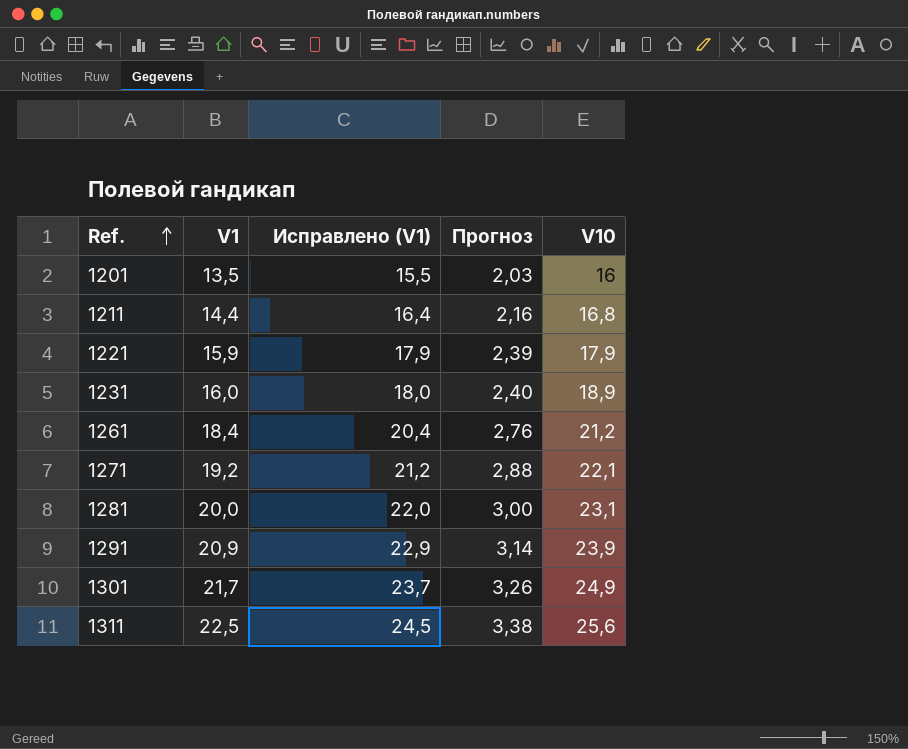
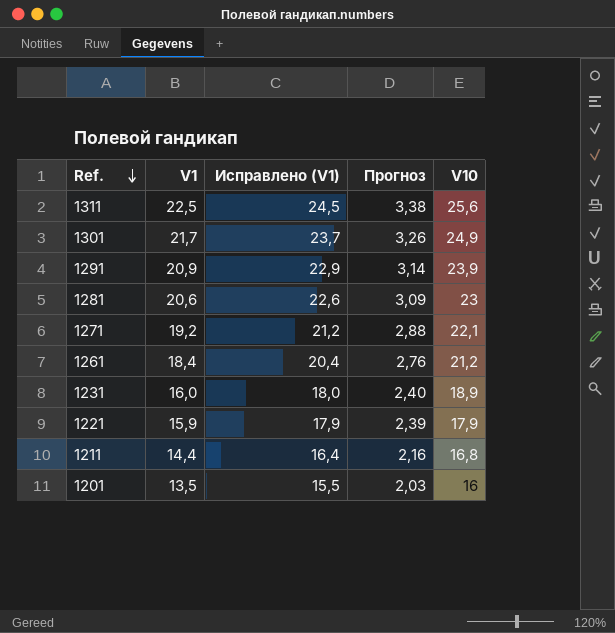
row order: Ref. ascending -> Ref. descending
1281 | V1: 20,0 -> 20,6
1281 | Исправлено (V1): 22,0 -> 22,6
1281 | Прогноз: 3,00 -> 3,09
1281 | V10: 23,1 -> 23

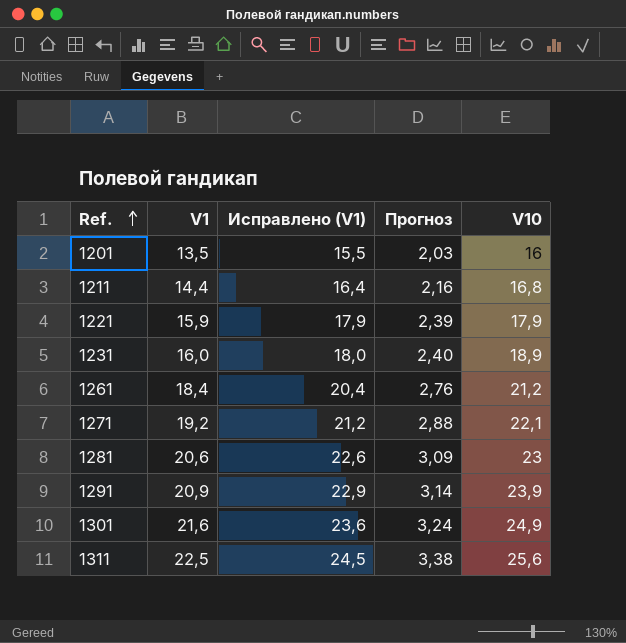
row order: Ref. descending -> Ref. ascending
1301 | V1: 21,7 -> 21,6
1301 | Исправлено (V1): 23,7 -> 23,6
1301 | Прогноз: 3,26 -> 3,24

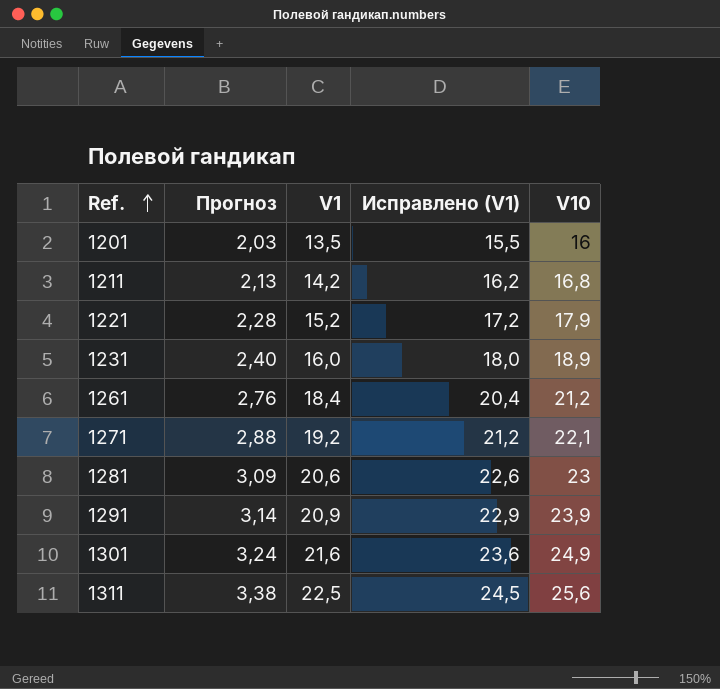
column Прогноз | position: 4 -> 2
1211 | Прогноз: 2,16 -> 2,13
1211 | V1: 14,4 -> 14,2
1211 | Исправлено (V1): 16,4 -> 16,2
1221 | Прогноз: 2,39 -> 2,28
1221 | V1: 15,9 -> 15,2
1221 | Исправлено (V1): 17,9 -> 17,2

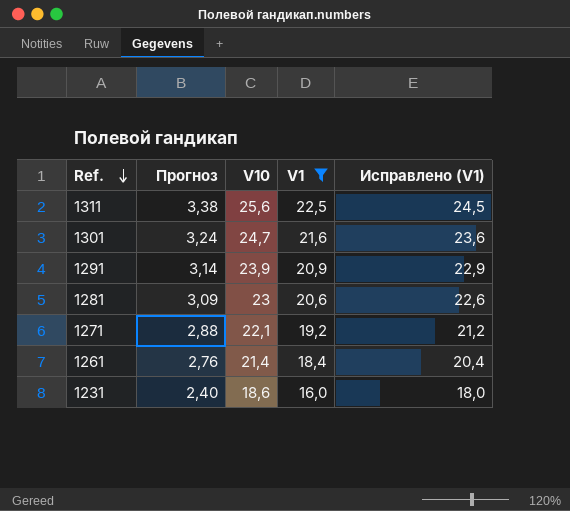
filter: none -> V1 >= 16,0
row order: Ref. ascending -> Ref. descending
column V10 | position: 5 -> 3
1301 | V10: 24,9 -> 24,7
1261 | V10: 21,2 -> 21,4
1231 | V10: 18,9 -> 18,6

